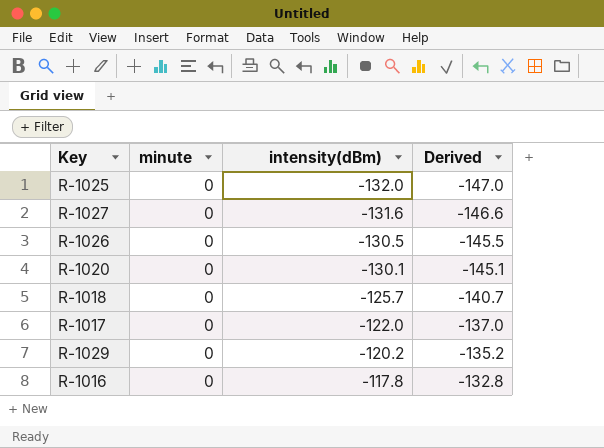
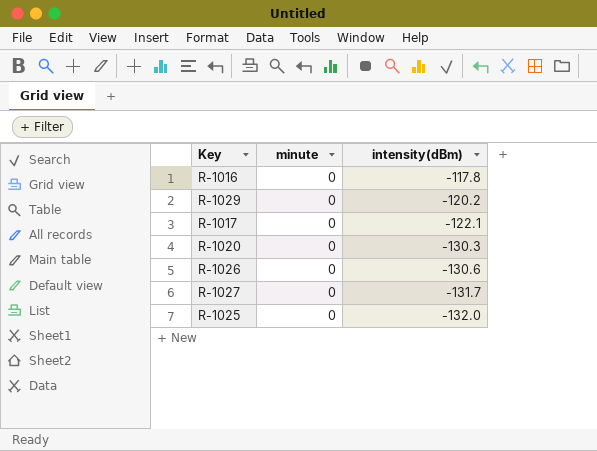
row order: intensity(dBm) ascending -> intensity(dBm) descending
column Derived | formula: [intensity(dBm)] - 15 -> none
row R-1018: 0 | -125.7 | -140.7 -> none
R-1017 | intensity(dBm): -122.0 -> -122.1
R-1020 | intensity(dBm): -130.1 -> -130.3
R-1026 | intensity(dBm): -130.5 -> -130.6
R-1027 | intensity(dBm): -131.6 -> -131.7

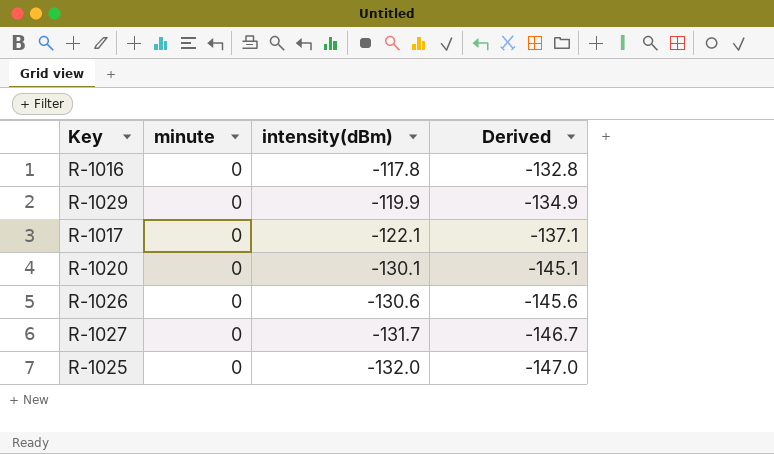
column Derived | formula: none -> [intensity(dBm)] - 15
R-1029 | intensity(dBm): -120.2 -> -119.9
R-1020 | intensity(dBm): -130.3 -> -130.1

